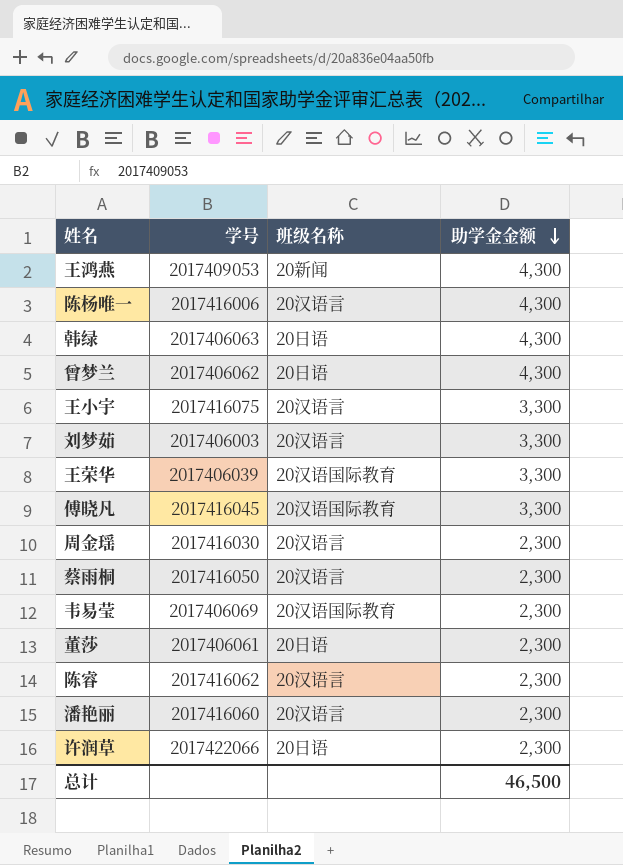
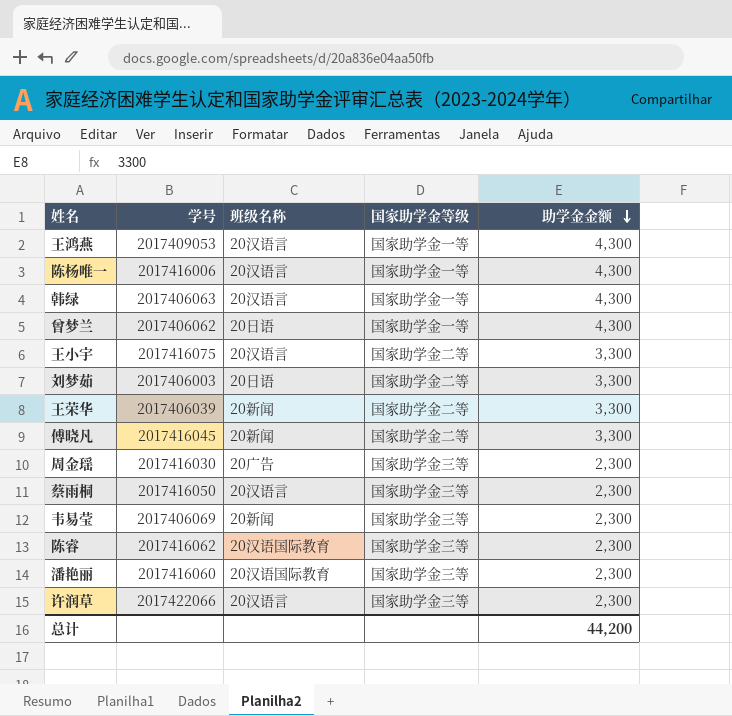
column 国家助学金等级 | position: none -> 4
row 董莎: 2017406061 | 20日语 | 2,300 -> none
王鸿燕 | 班级名称: 20新闻 -> 20汉语言
韩绿 | 班级名称: 20日语 -> 20汉语言
刘梦茹 | 班级名称: 20汉语言 -> 20日语
王荣华 | 班级名称: 20汉语国际教育 -> 20新闻
傅晓凡 | 班级名称: 20汉语国际教育 -> 20新闻
周金瑶 | 班级名称: 20汉语言 -> 20广告
韦易莹 | 班级名称: 20汉语国际教育 -> 20新闻
陈睿 | 班级名称: 20汉语言 -> 20汉语国际教育
潘艳丽 | 班级名称: 20汉语言 -> 20汉语国际教育
许润草 | 班级名称: 20日语 -> 20汉语言
总计 | 助学金金额: 46,500 -> 44,200

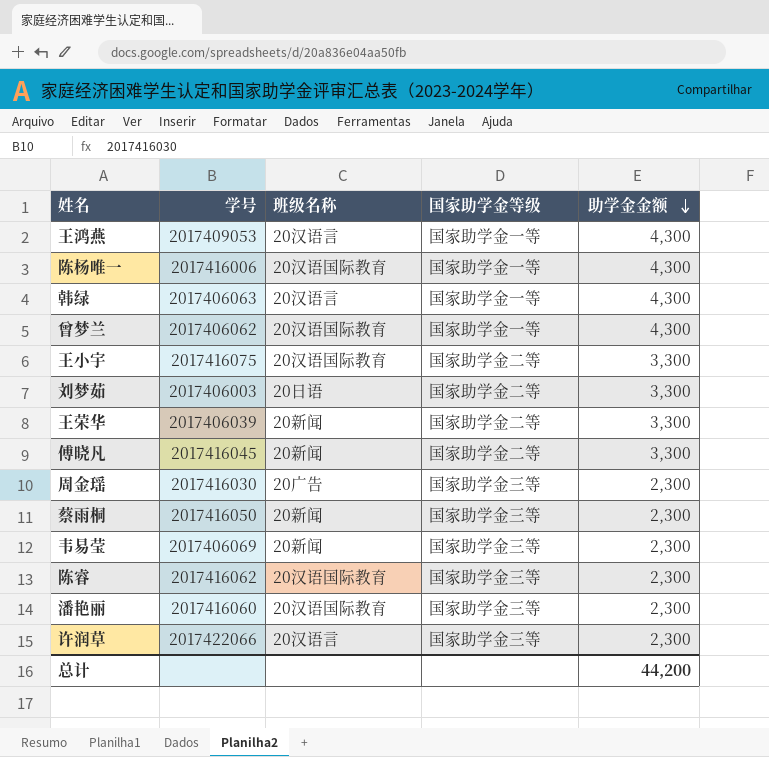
陈杨唯一 | 班级名称: 20汉语言 -> 20汉语国际教育
曾梦兰 | 班级名称: 20日语 -> 20汉语国际教育
王小宇 | 班级名称: 20汉语言 -> 20汉语国际教育
蔡雨桐 | 班级名称: 20汉语言 -> 20新闻

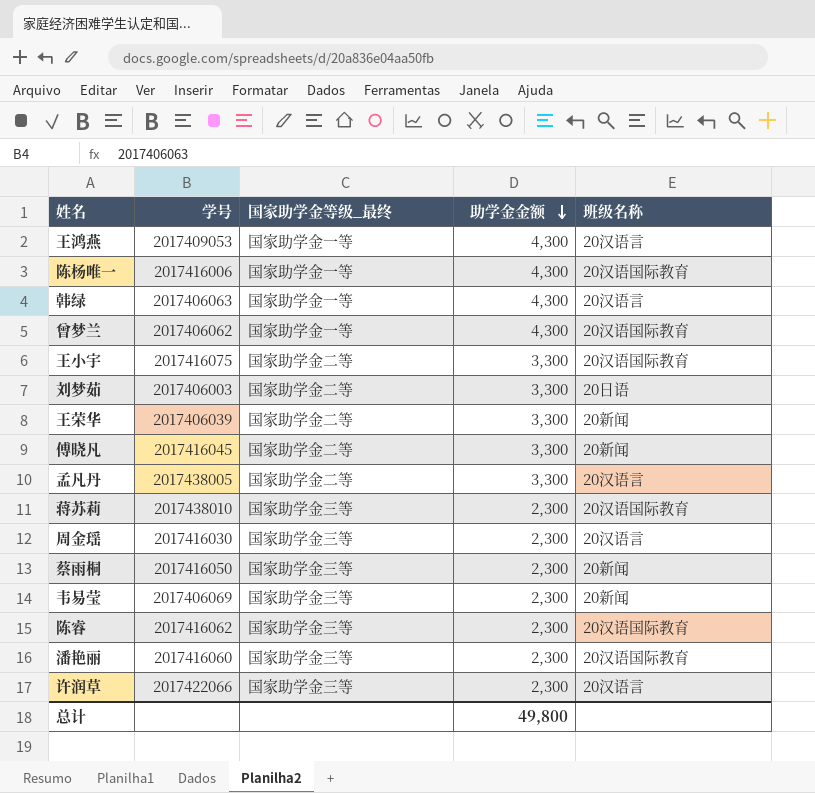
column name: 国家助学金等级 -> 国家助学金等级_最终
column 班级名称 | position: 3 -> 5
row 孟凡丹: none -> 2017438005 | 国家助学金二等 | 3,300 | 20汉语言
row 蒋苏莉: none -> 2017438010 | 国家助学金三等 | 2,300 | 20汉语国际教育
周金瑶 | 班级名称: 20广告 -> 20汉语言
总计 | 助学金金额: 44,200 -> 49,800

